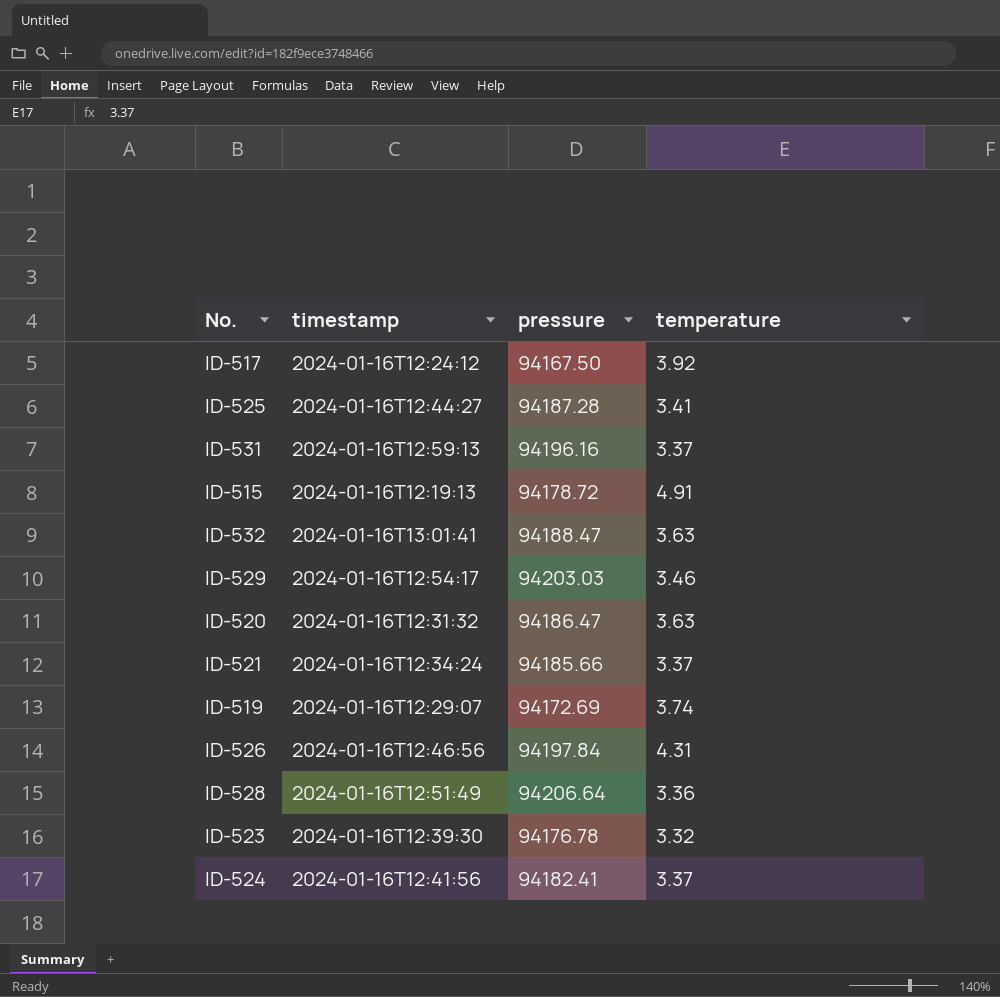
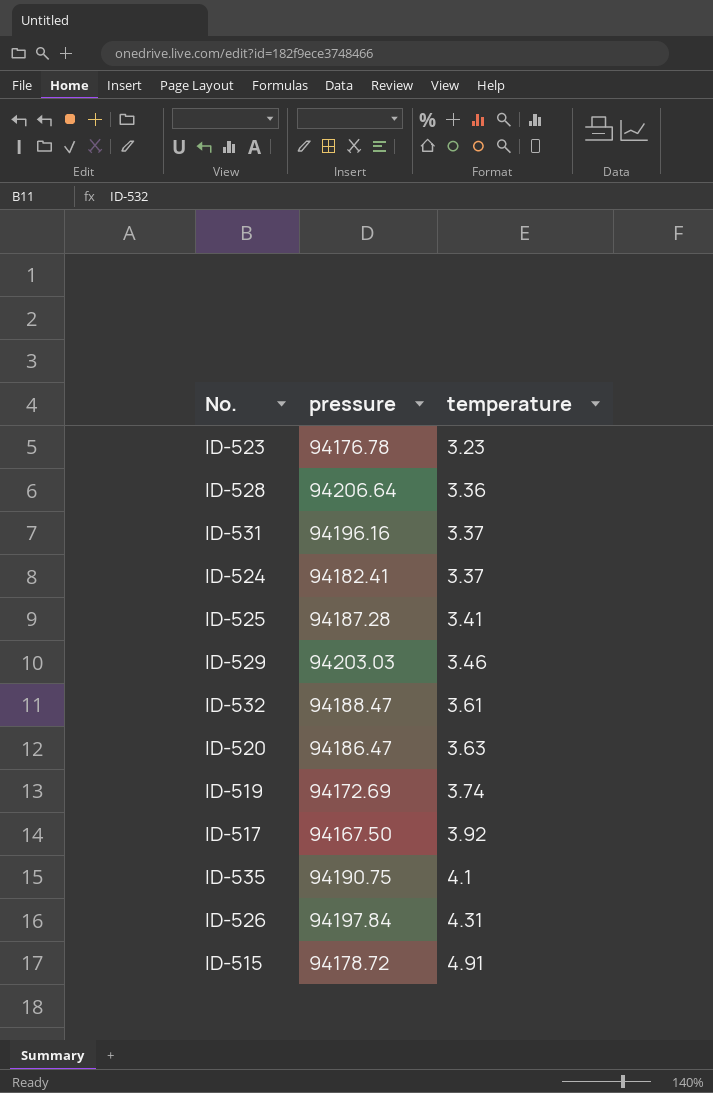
row order: none -> temperature ascending
column timestamp | position: 2 -> none
row ID-521: 2024-01-16T12:34:24 | 94185.66 | 3.37 -> none
ID-523 | temperature: 3.32 -> 3.23
ID-532 | temperature: 3.63 -> 3.61
row ID-535: none -> 94190.75 | 4.1

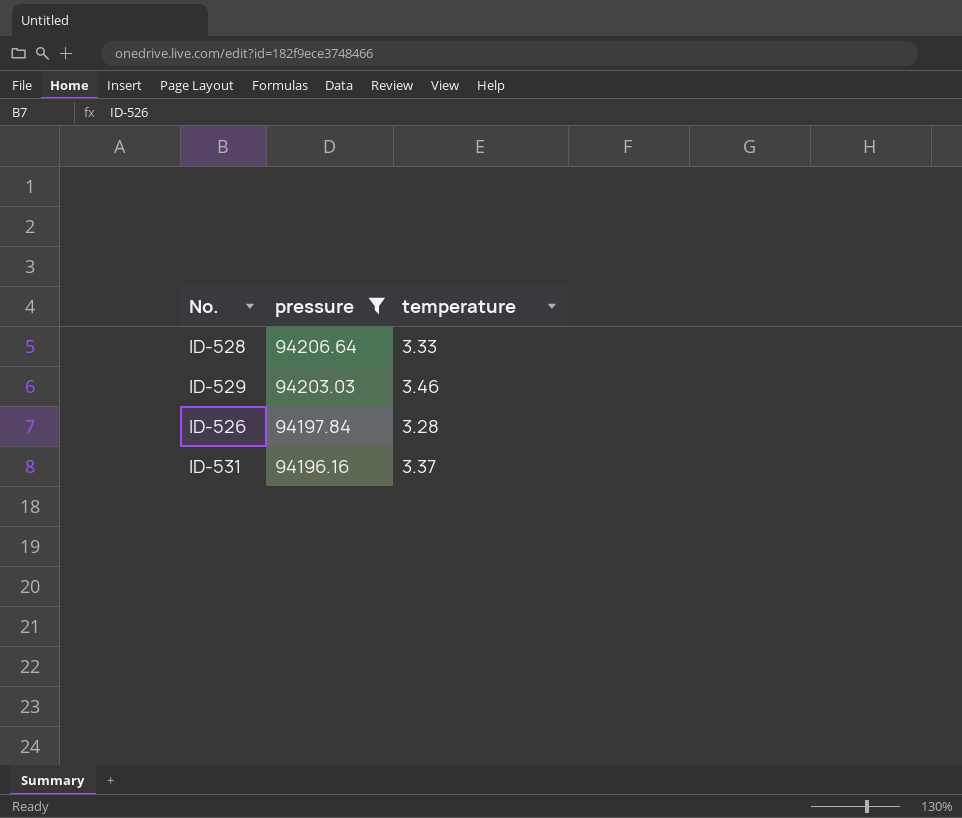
filter: none -> pressure >= 94196.16
row order: temperature ascending -> pressure descending
ID-528 | temperature: 3.36 -> 3.33
ID-526 | temperature: 4.31 -> 3.28

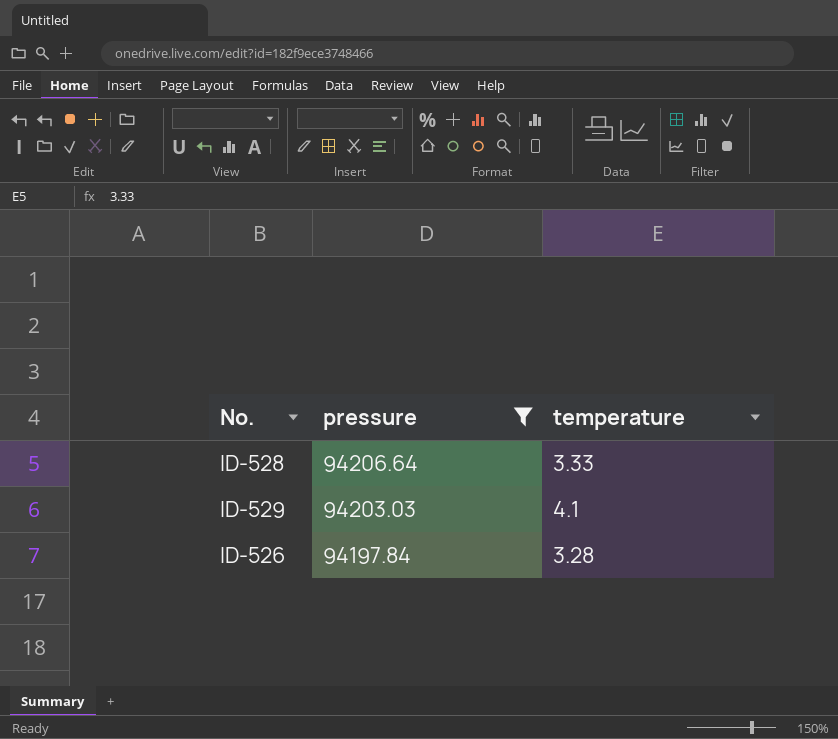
row ID-531: 94196.16 | 3.37 -> none
ID-529 | temperature: 3.46 -> 4.1

